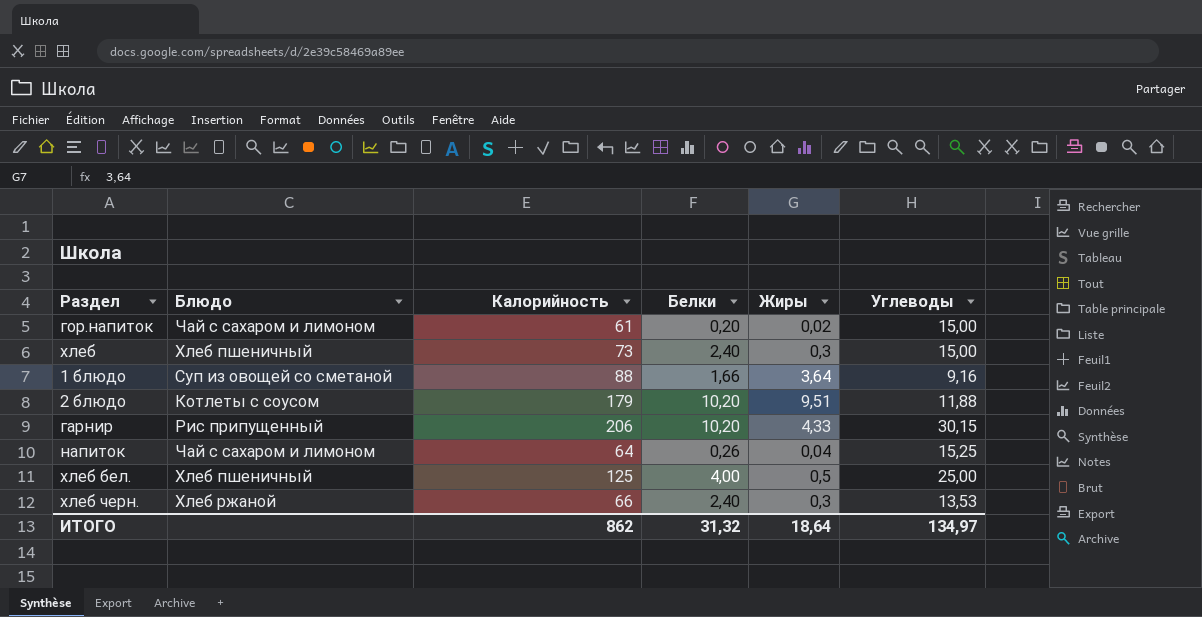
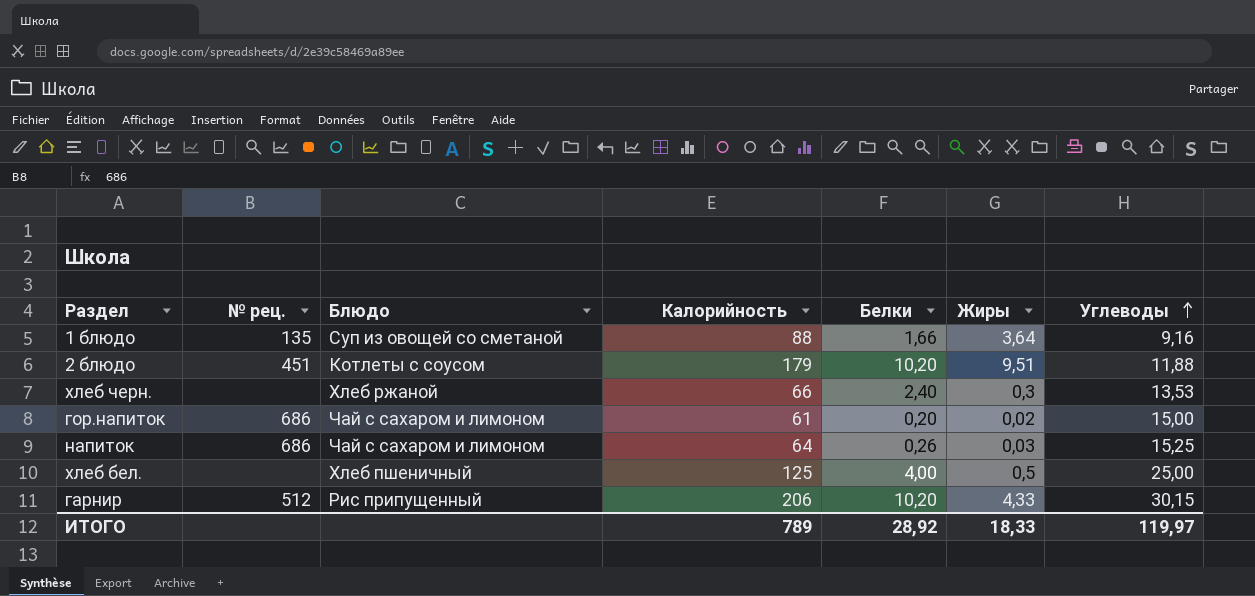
row order: none -> Углеводы ascending
column № рец. | position: none -> 2
row хлеб: Хлеб пшеничный | 73 | 2,40 | 0,3 | 15,00 -> none
напиток | Жиры: 0,04 -> 0,03
ИТОГО | Калорийность: 862 -> 789
ИТОГО | Белки: 31,32 -> 28,92
ИТОГО | Жиры: 18,64 -> 18,33
ИТОГО | Углеводы: 134,97 -> 119,97

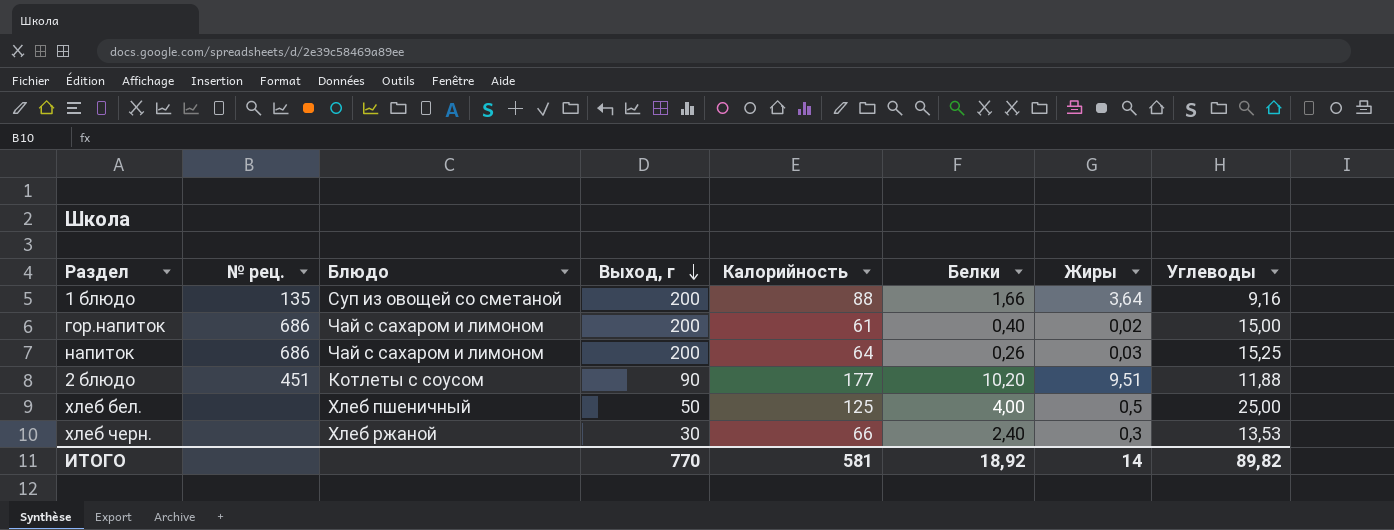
row order: Углеводы ascending -> Выход, г descending
column Выход, г | position: none -> 4
row гарнир: 512 | Рис припущенный | 206 | 10,20 | 4,33 | 30,15 -> none
гор.напиток | Белки: 0,20 -> 0,40
2 блюдо | Калорийность: 179 -> 177
ИТОГО | Калорийность: 789 -> 581
ИТОГО | Белки: 28,92 -> 18,92
ИТОГО | Жиры: 18,33 -> 14
ИТОГО | Углеводы: 119,97 -> 89,82

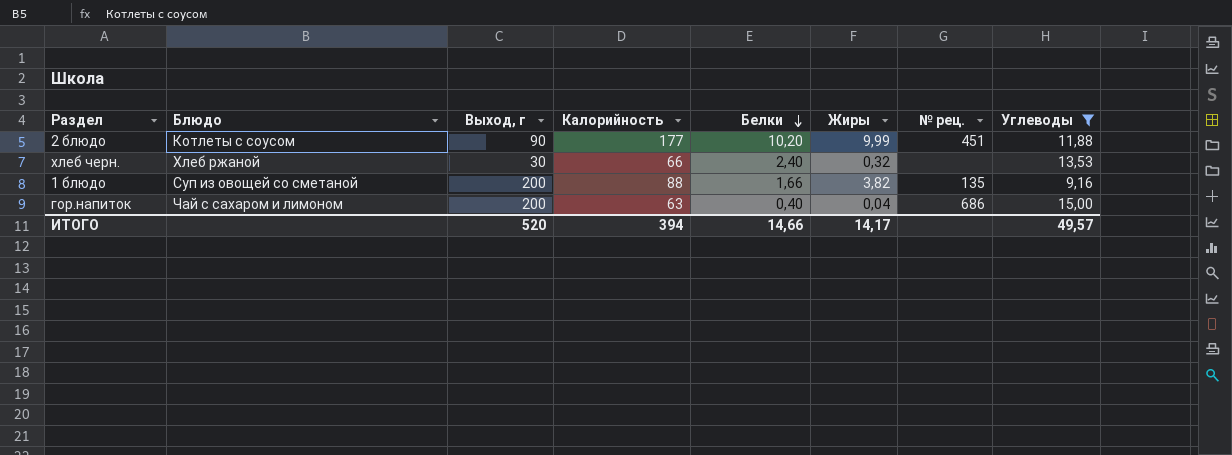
filter: none -> Углеводы <= 15,00
row order: Выход, г descending -> Белки descending
column № рец. | position: 2 -> 7
2 блюдо | Жиры: 9,51 -> 9,99
хлеб черн. | Жиры: 0,3 -> 0,32
1 блюдо | Жиры: 3,64 -> 3,82
гор.напиток | Калорийность: 61 -> 63
гор.напиток | Жиры: 0,02 -> 0,04
ИТОГО | Выход, г: 770 -> 520
ИТОГО | Калорийность: 581 -> 394
ИТОГО | Белки: 18,92 -> 14,66
ИТОГО | Жиры: 14 -> 14,17
ИТОГО | Углеводы: 89,82 -> 49,57

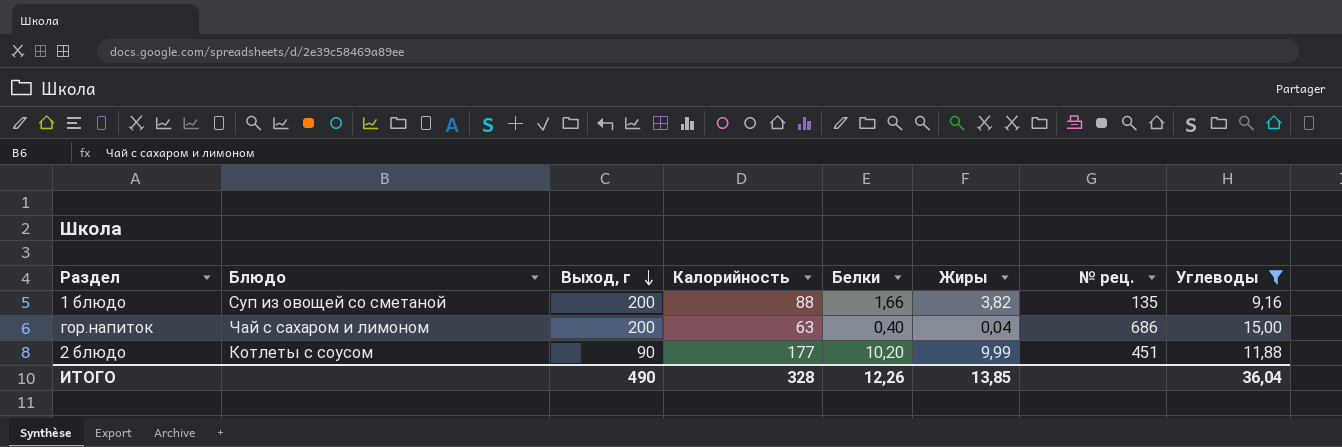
row order: Белки descending -> Выход, г descending
row хлеб черн.: Хлеб ржаной | 30 | 66 | 2,40 | 0,32 | none | 13,53 -> none
ИТОГО | Выход, г: 520 -> 490
ИТОГО | Калорийность: 394 -> 328
ИТОГО | Белки: 14,66 -> 12,26
ИТОГО | Жиры: 14,17 -> 13,85
ИТОГО | Углеводы: 49,57 -> 36,04

